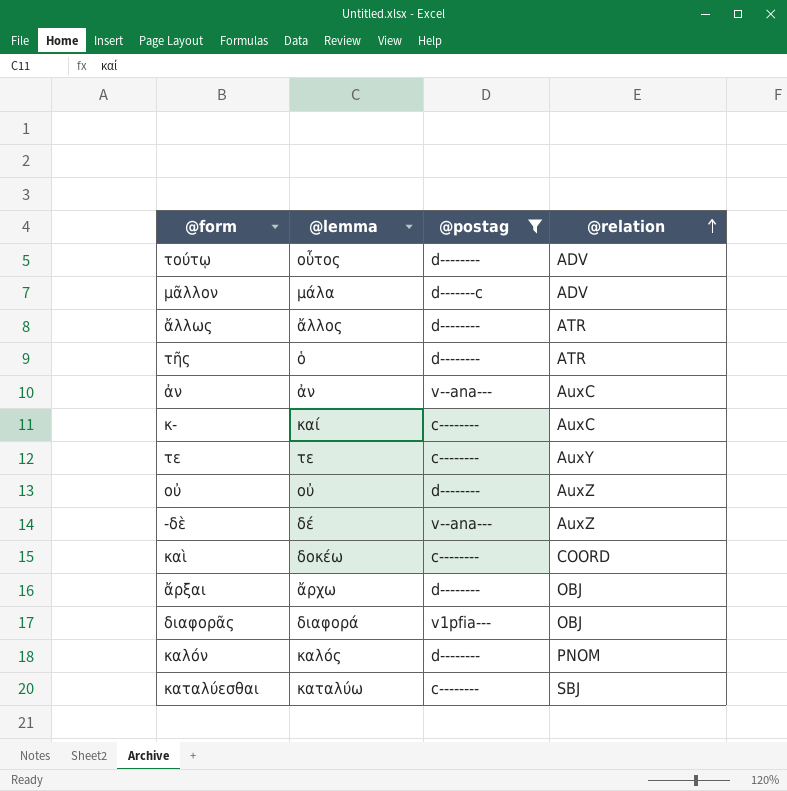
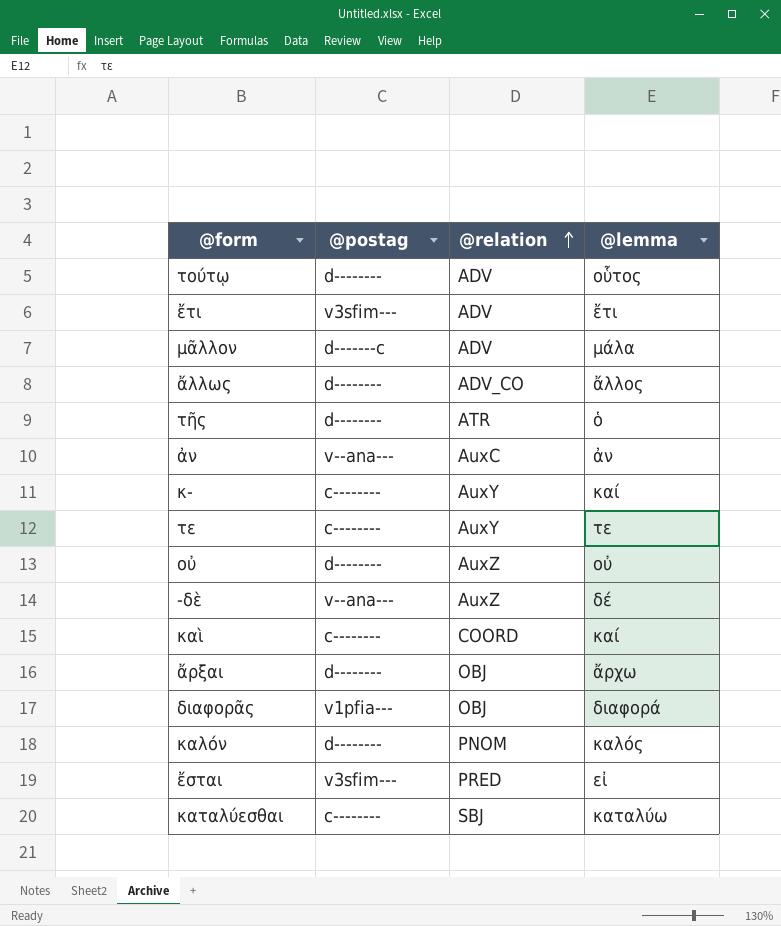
filter: @postag != v3sfim--- -> none
column @lemma | position: 2 -> 4
ἄλλως | @relation: ATR -> ADV_CO
κ- | @relation: AuxC -> AuxY
καὶ | @lemma: δοκέω -> καί

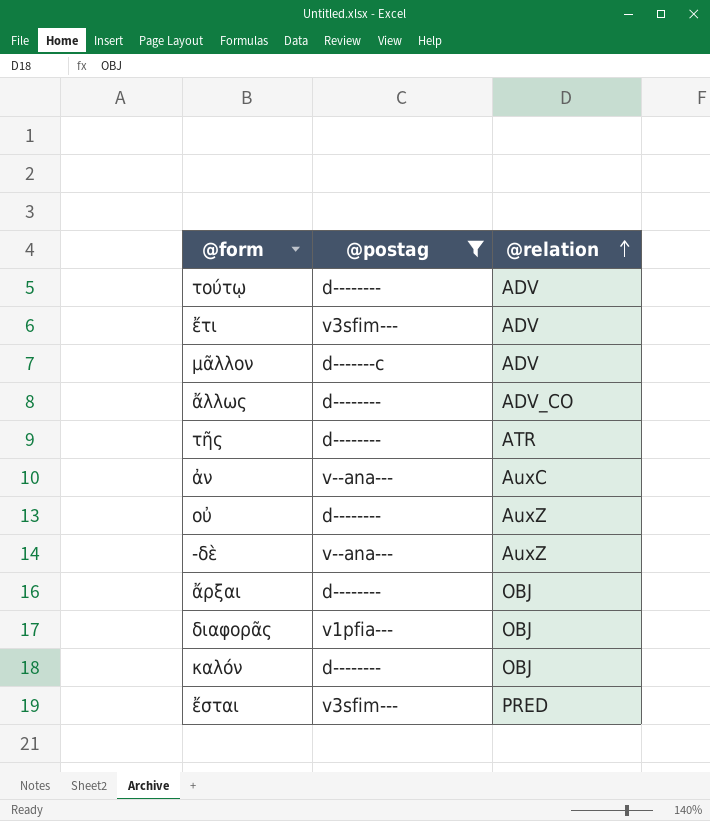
filter: none -> @postag != c--------
column @lemma | position: 4 -> none
καλόν | @relation: PNOM -> OBJ

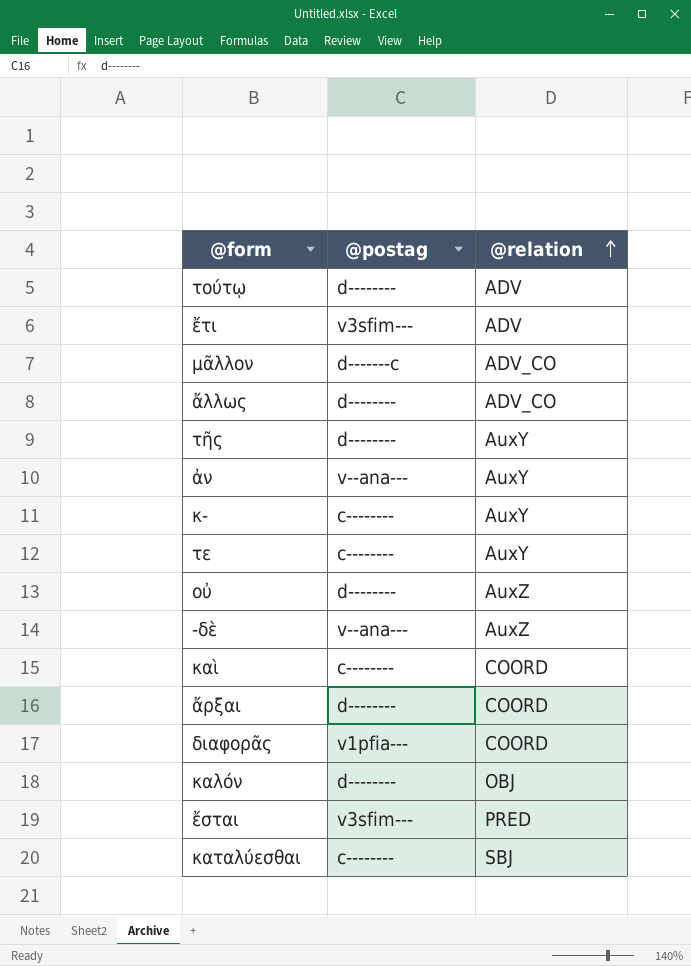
filter: @postag != c-------- -> none
μᾶλλον | @relation: ADV -> ADV_CO
τῆς | @relation: ATR -> AuxY
ἀν | @relation: AuxC -> AuxY
ἄρξαι | @relation: OBJ -> COORD
διαφορᾶς | @relation: OBJ -> COORD

